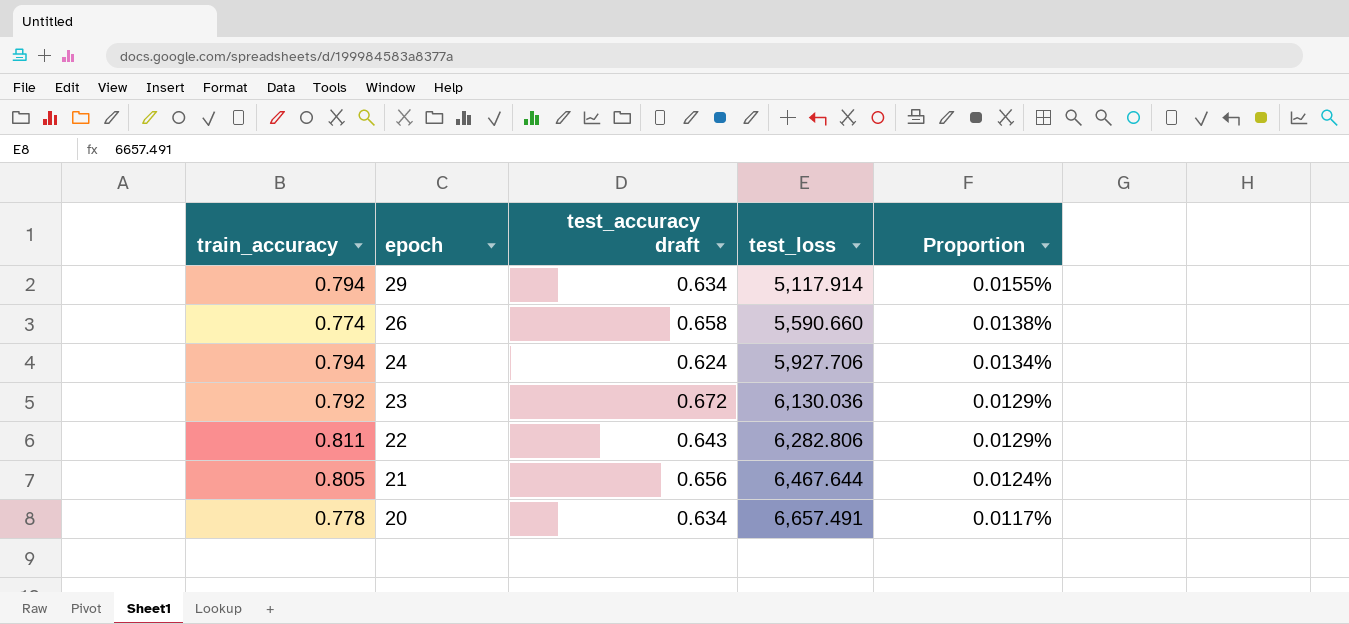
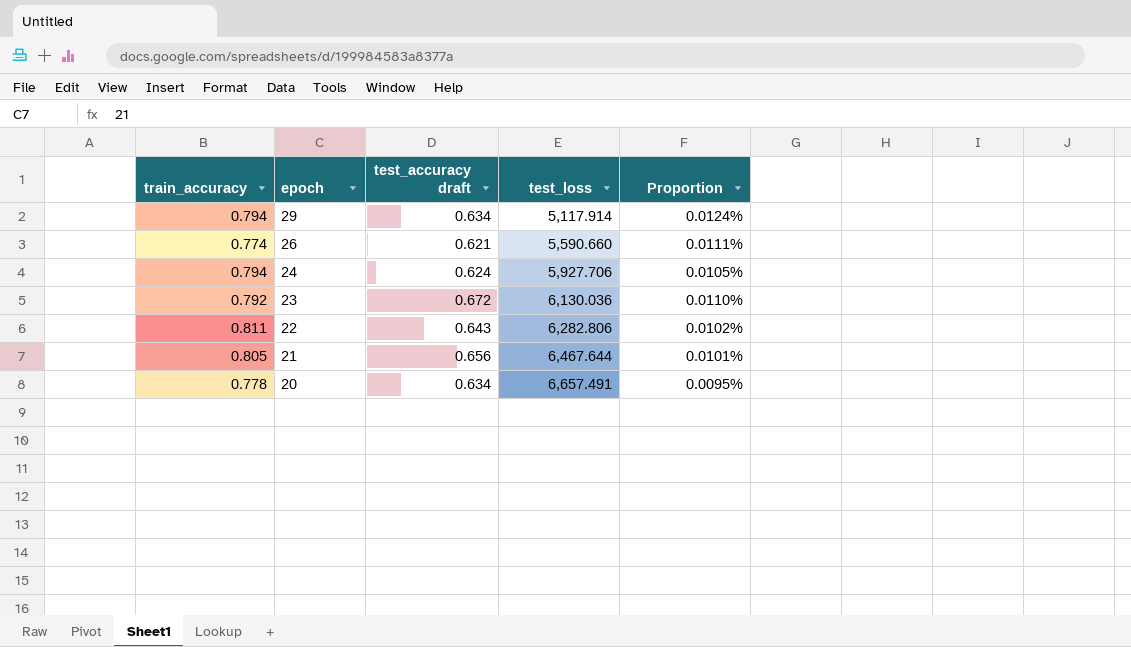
column Proportion | formula: [train_accuracy] / [test_loss] -> [test_accuracy draft] / [test_loss]
26 | test_accuracy draft: 0.658 -> 0.621

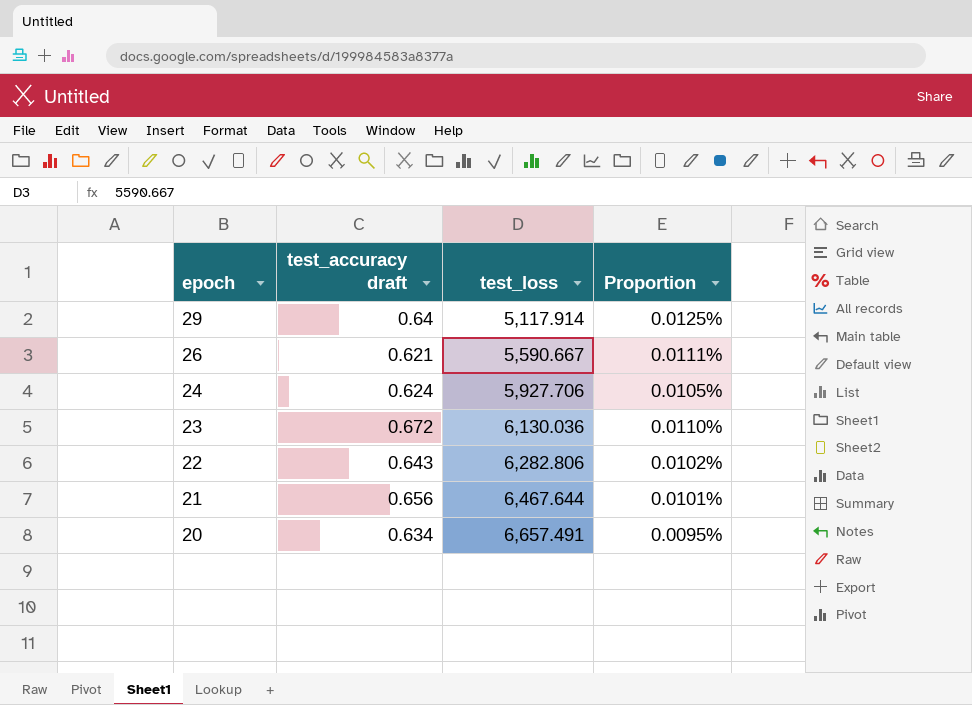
column train_accuracy | position: 1 -> none
29 | test_accuracy draft: 0.634 -> 0.64
29 | Proportion: 0.0124% -> 0.0125%
26 | test_loss: 5,590.660 -> 5,590.667

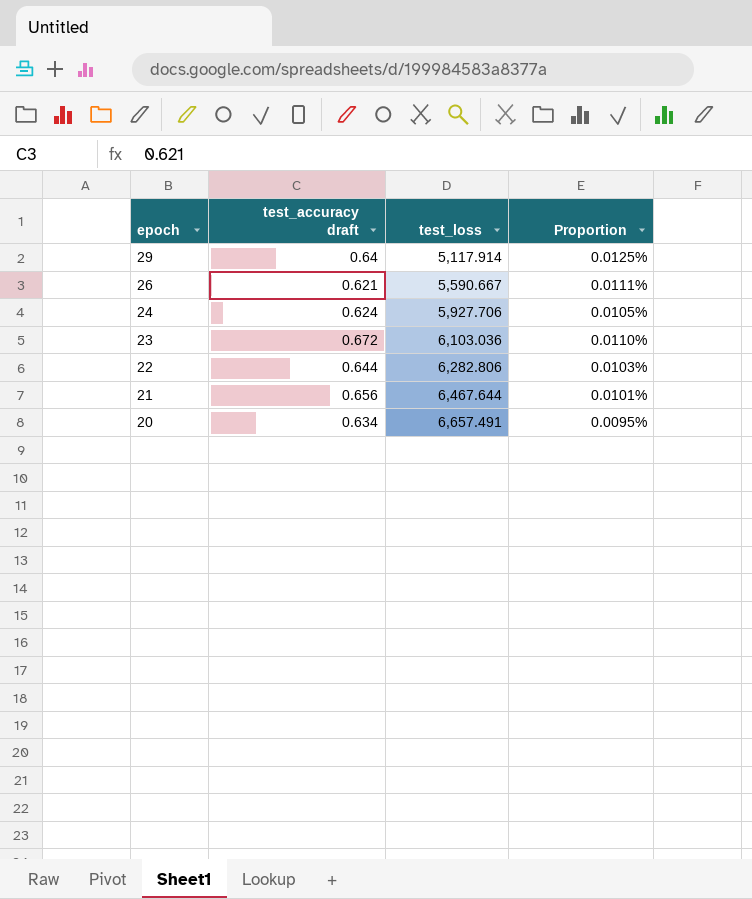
23 | test_loss: 6,130.036 -> 6,103.036
22 | test_accuracy draft: 0.643 -> 0.644
22 | Proportion: 0.0102% -> 0.0103%

